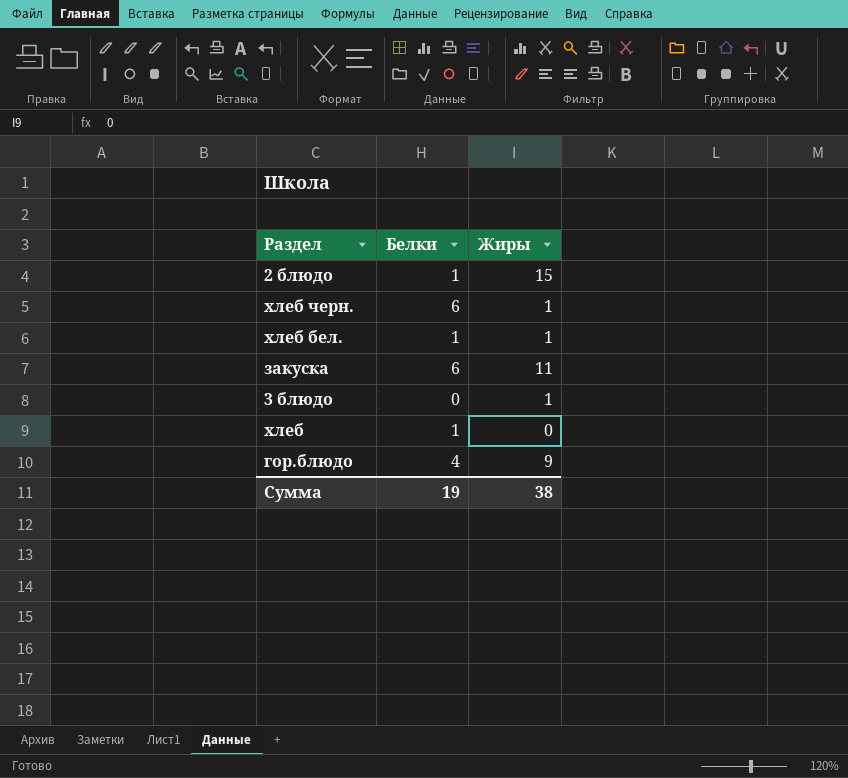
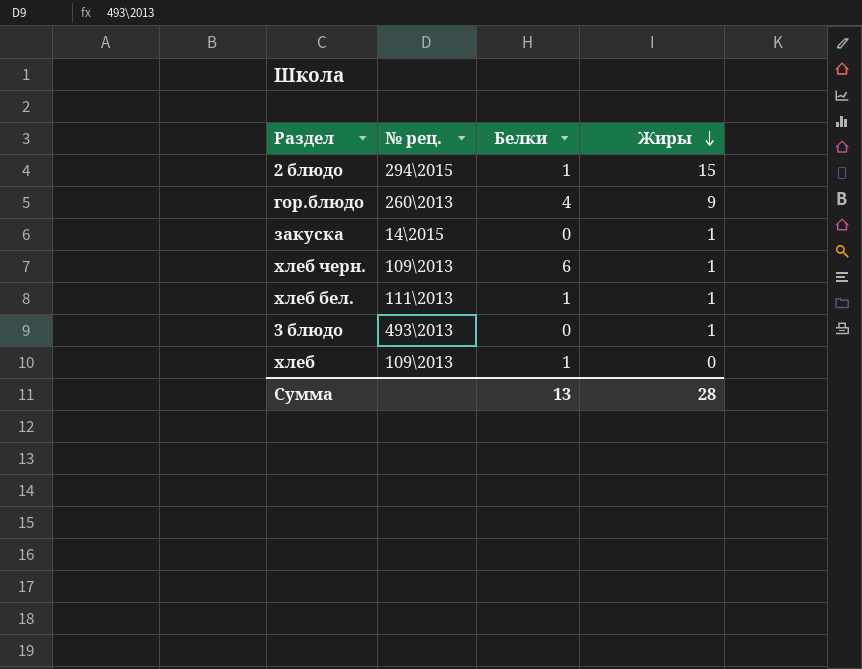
row order: none -> Жиры descending
column № рец. | position: none -> 2
закуска | Белки: 6 -> 0
закуска | Жиры: 11 -> 1
Сумма | Белки: 19 -> 13
Сумма | Жиры: 38 -> 28

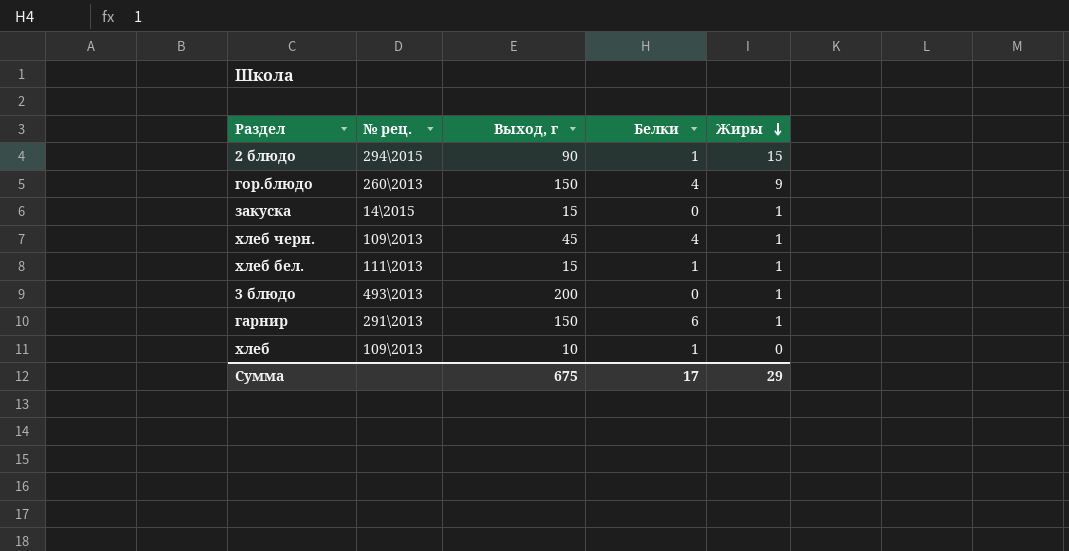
column Выход, г | position: none -> 3
хлеб черн. | Белки: 6 -> 4
row гарнир: none -> 291\2013 | 150 | 6 | 1
Сумма | Белки: 13 -> 17
Сумма | Жиры: 28 -> 29

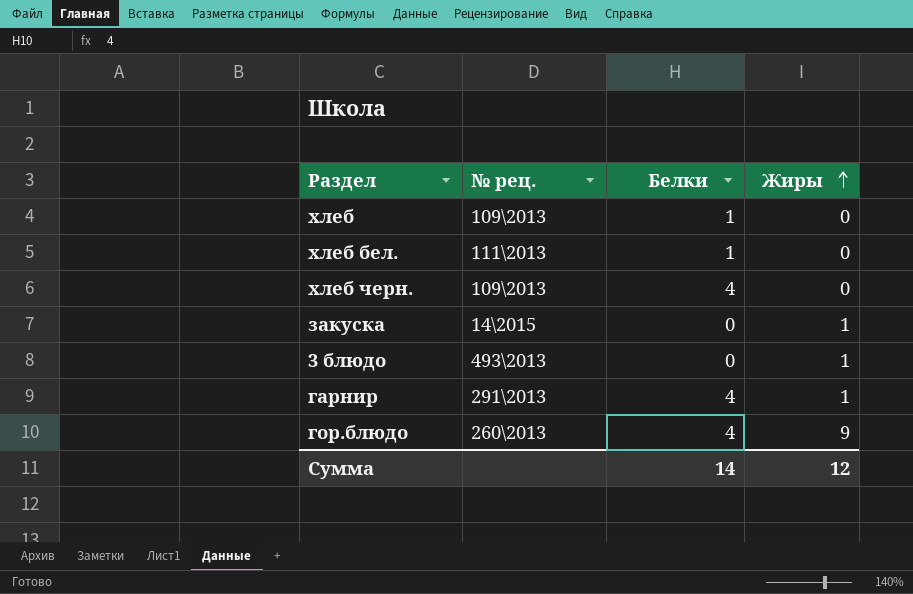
row order: Жиры descending -> Жиры ascending
column Выход, г | position: 3 -> none
row 2 блюдо: 294\2015 | 90 | 1 | 15 -> none
хлеб бел. | Жиры: 1 -> 0
хлеб черн. | Жиры: 1 -> 0
гарнир | Белки: 6 -> 4
Сумма | Белки: 17 -> 14
Сумма | Жиры: 29 -> 12

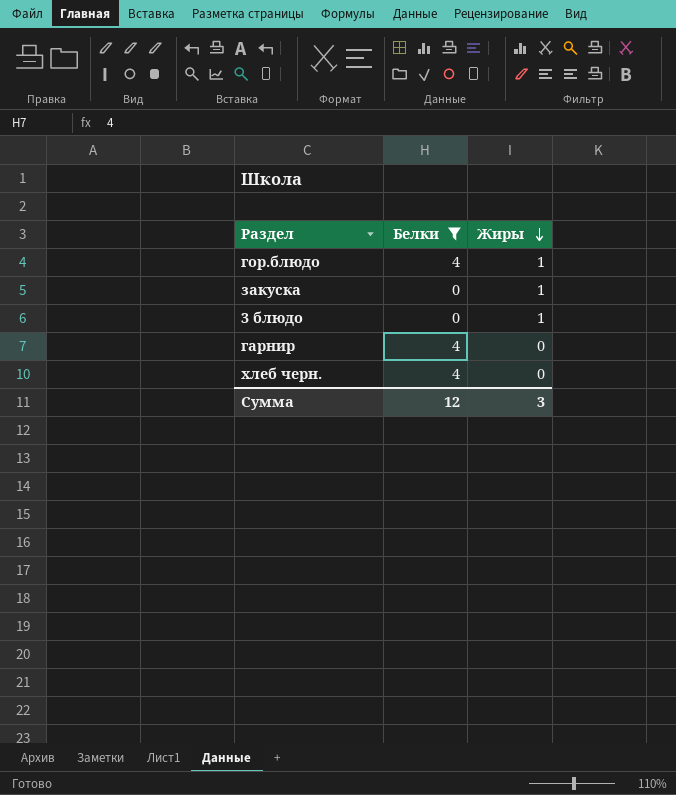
filter: none -> Белки != 1
row order: Жиры ascending -> Жиры descending
column № рец. | position: 2 -> none
гор.блюдо | Жиры: 9 -> 1
гарнир | Жиры: 1 -> 0
Сумма | Белки: 14 -> 12
Сумма | Жиры: 12 -> 3

